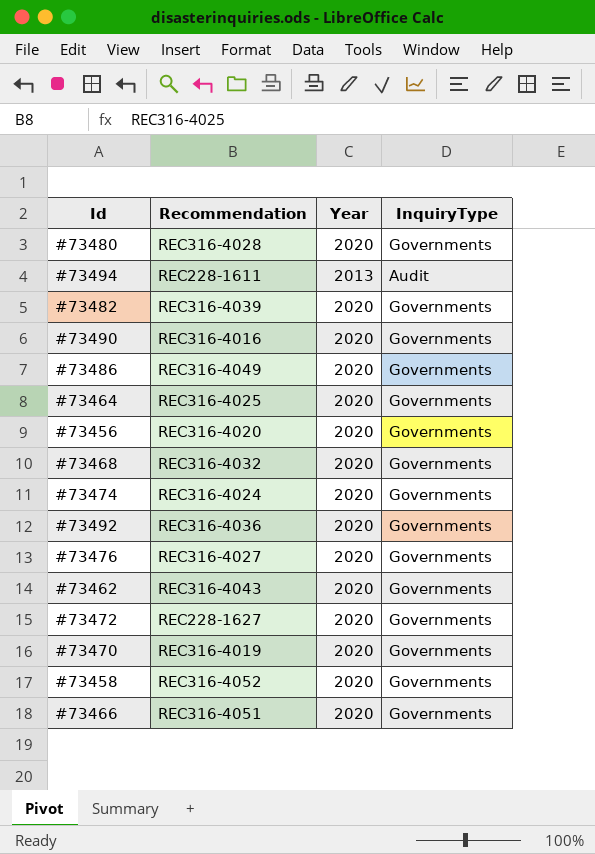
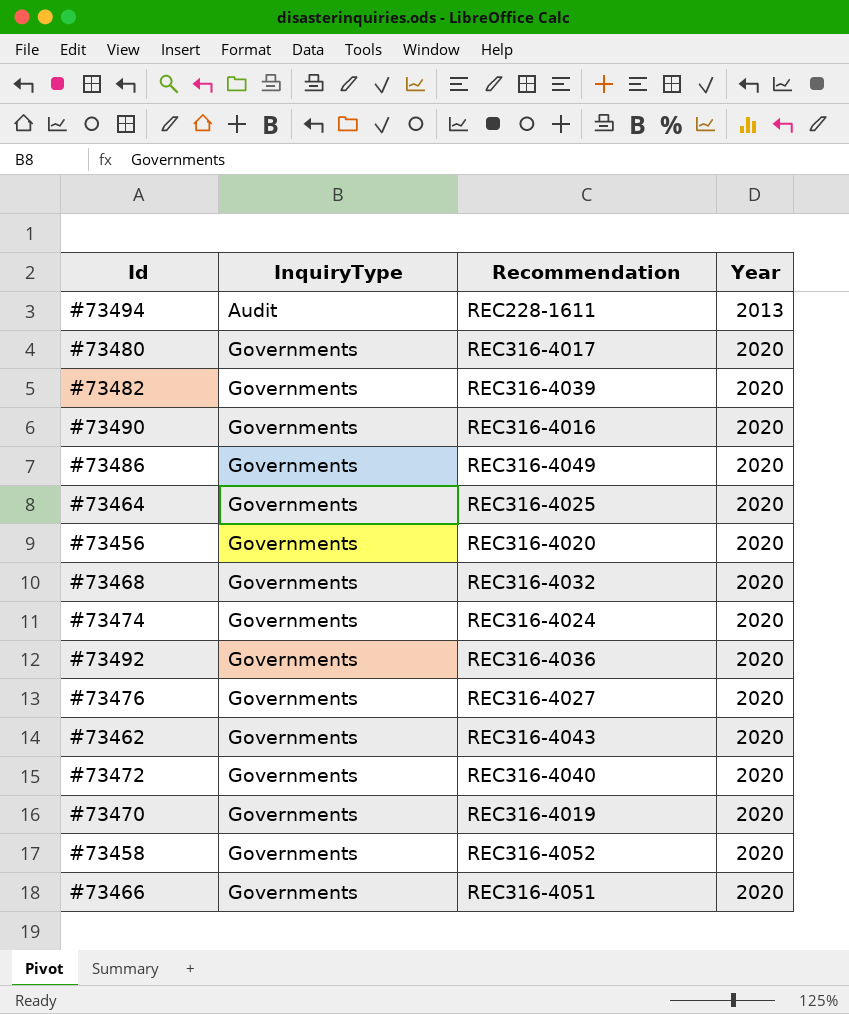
row order: none -> InquiryType ascending
column InquiryType | position: 4 -> 2
#73480 | Recommendation: REC316-4028 -> REC316-4017
#73472 | Recommendation: REC228-1627 -> REC316-4040

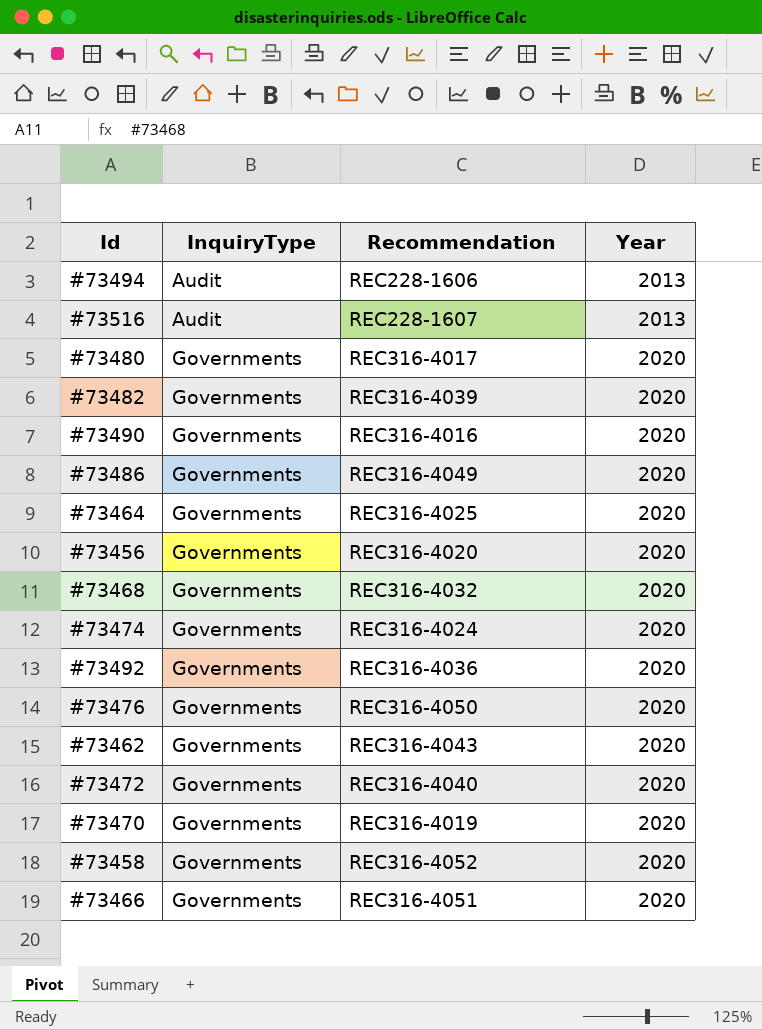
#73494 | Recommendation: REC228-1611 -> REC228-1606
row #73516: none -> Audit | REC228-1607 | 2013
#73476 | Recommendation: REC316-4027 -> REC316-4050

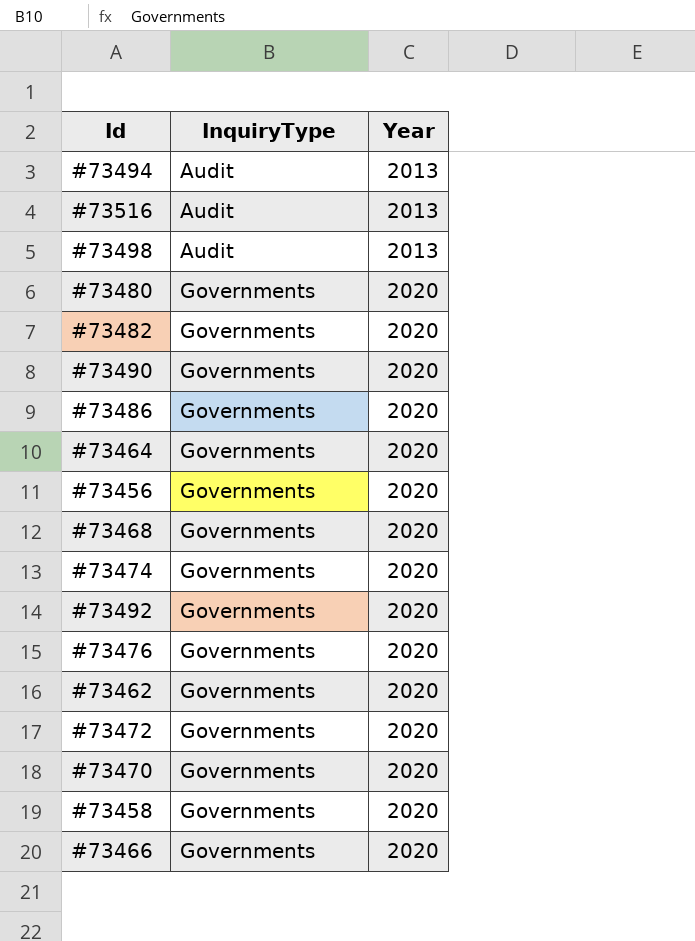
column Recommendation | position: 3 -> none
row #73498: none -> Audit | 2013

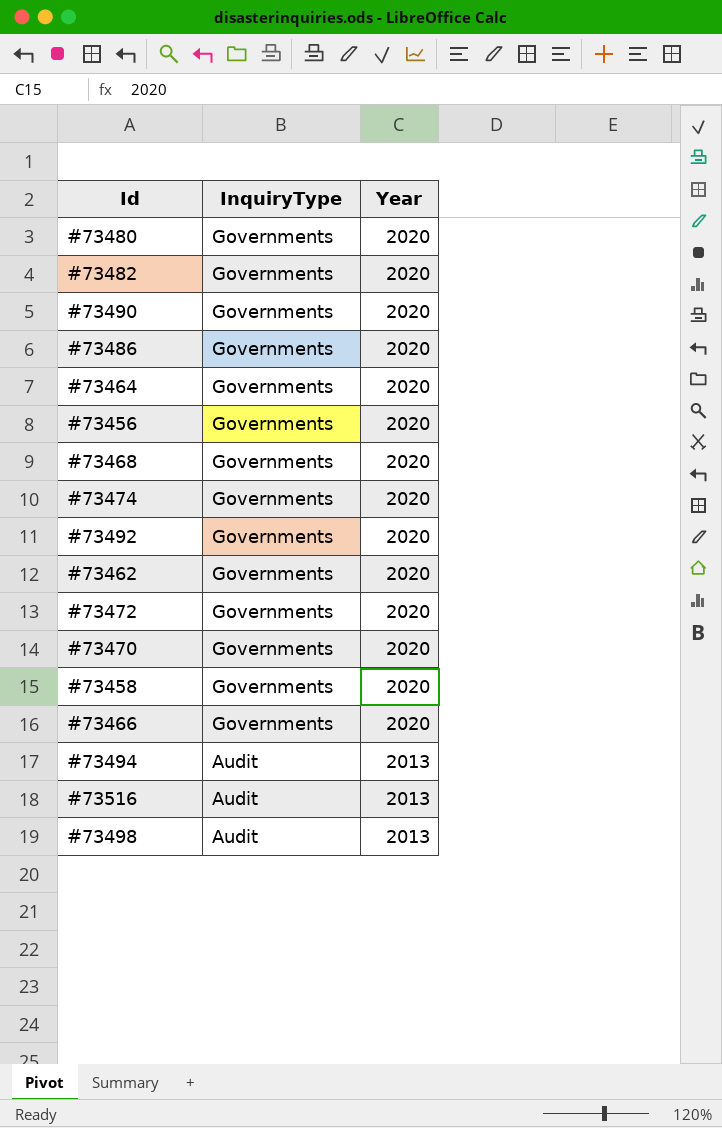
row order: InquiryType ascending -> InquiryType descending
row #73476: Governments | 2020 -> none

